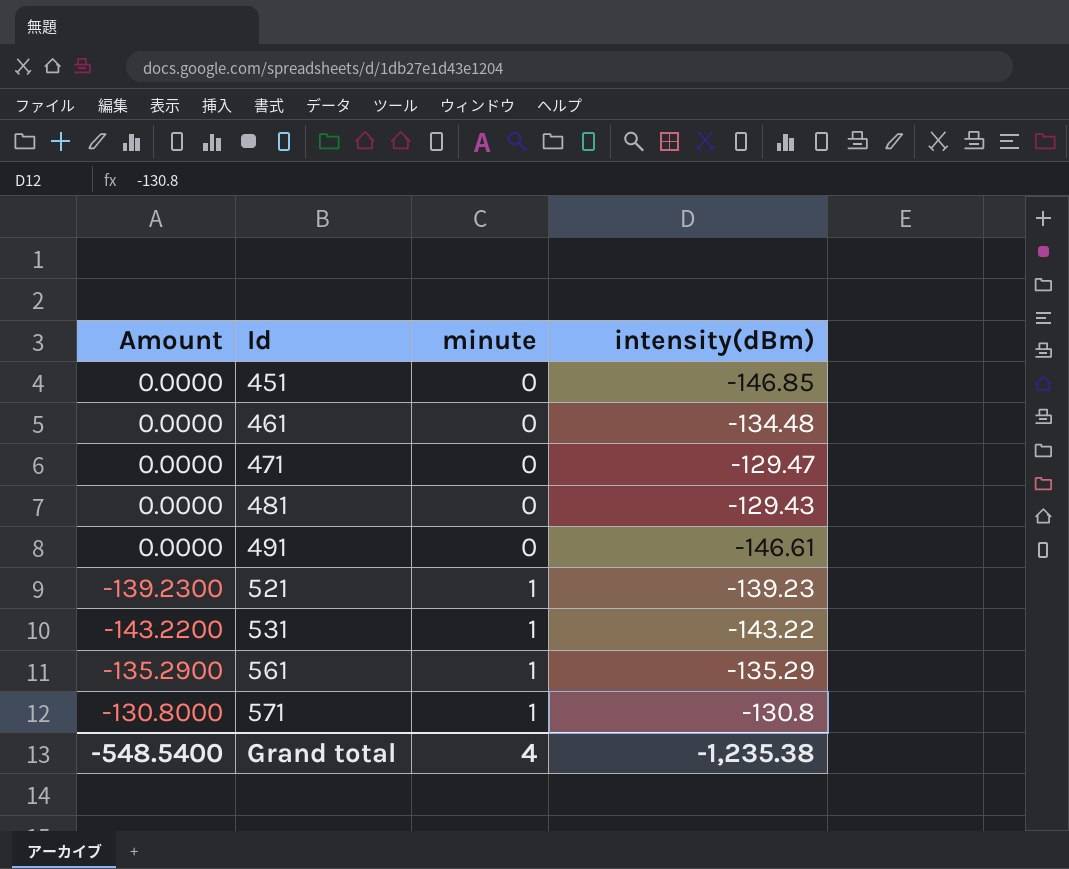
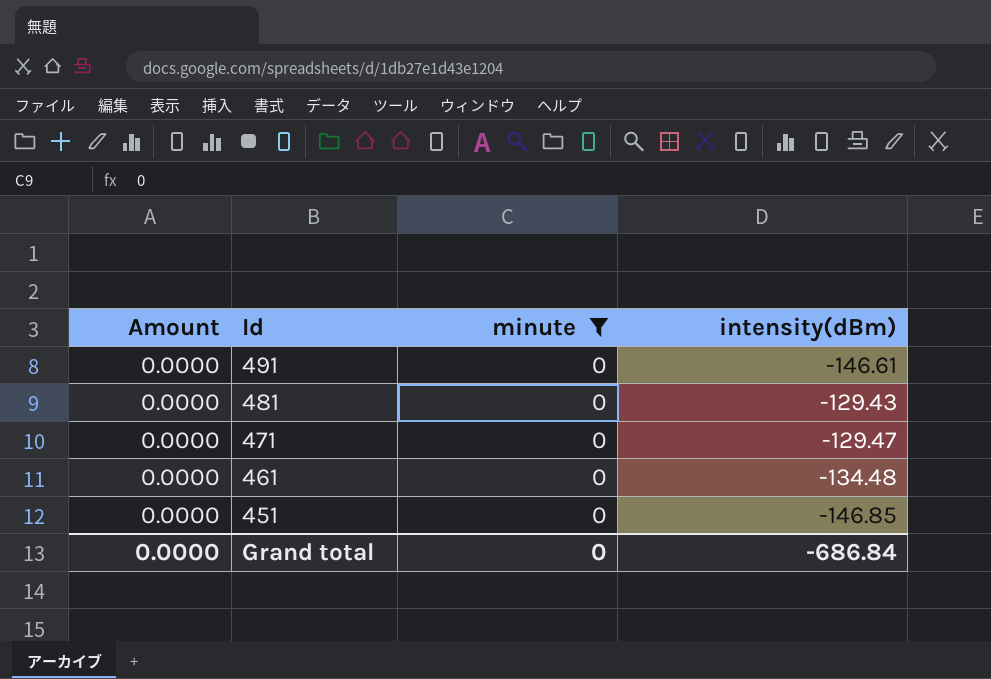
filter: none -> minute = 0
row order: Id ascending -> Id descending
Grand total | Amount: -548.5400 -> 0.0000
Grand total | minute: 4 -> 0
Grand total | intensity(dBm): -1,235.38 -> -686.84

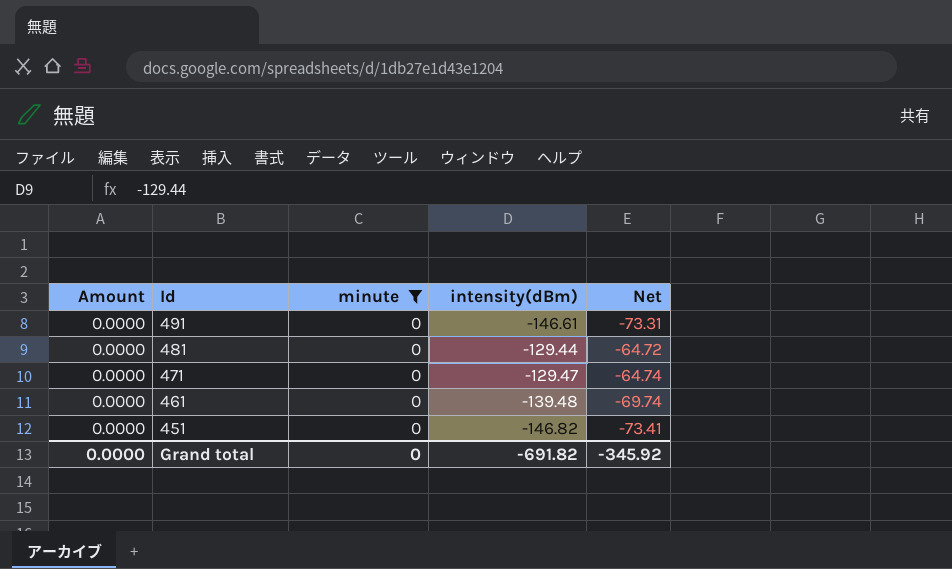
column Net | formula: none -> [intensity(dBm)] * 0.5
481 | intensity(dBm): -129.43 -> -129.44
461 | intensity(dBm): -134.48 -> -139.48
451 | intensity(dBm): -146.85 -> -146.82
Grand total | intensity(dBm): -686.84 -> -691.82

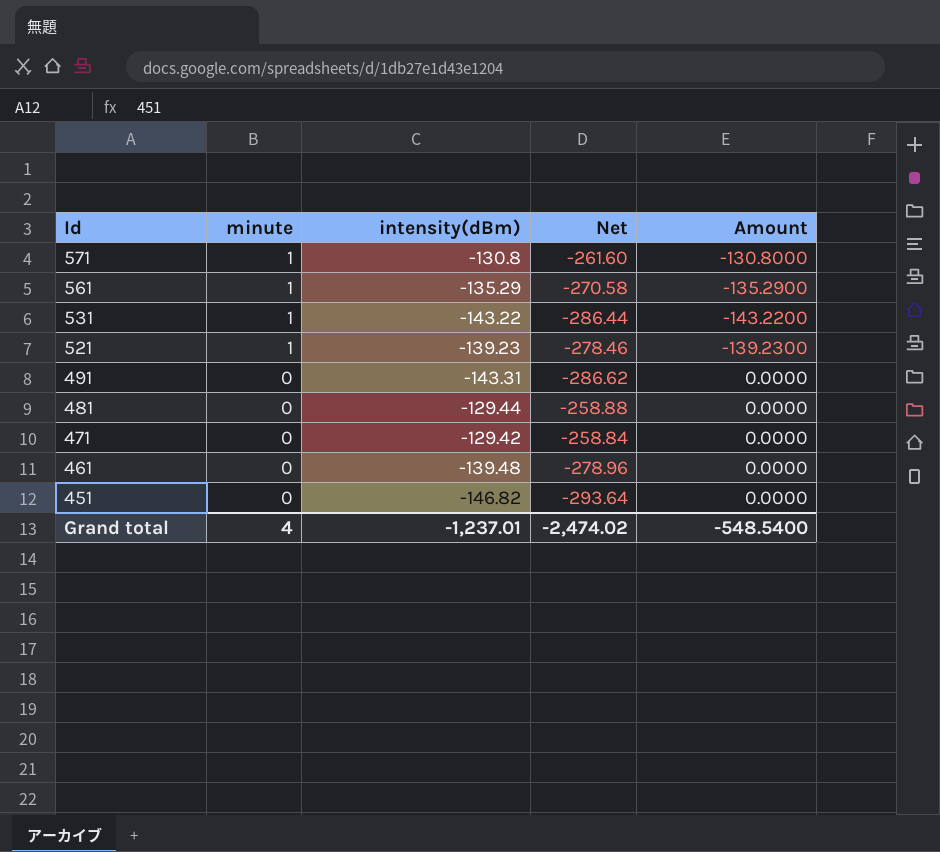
filter: minute = 0 -> none
column Net | formula: [intensity(dBm)] * 0.5 -> [intensity(dBm)] * 2
column Amount | position: 1 -> 5
491 | intensity(dBm): -146.61 -> -143.31
471 | intensity(dBm): -129.47 -> -129.42
Grand total | minute: 0 -> 4
Grand total | intensity(dBm): -691.82 -> -1,237.01
Grand total | Net: -345.92 -> -2,474.02
Grand total | Amount: 0.0000 -> -548.5400

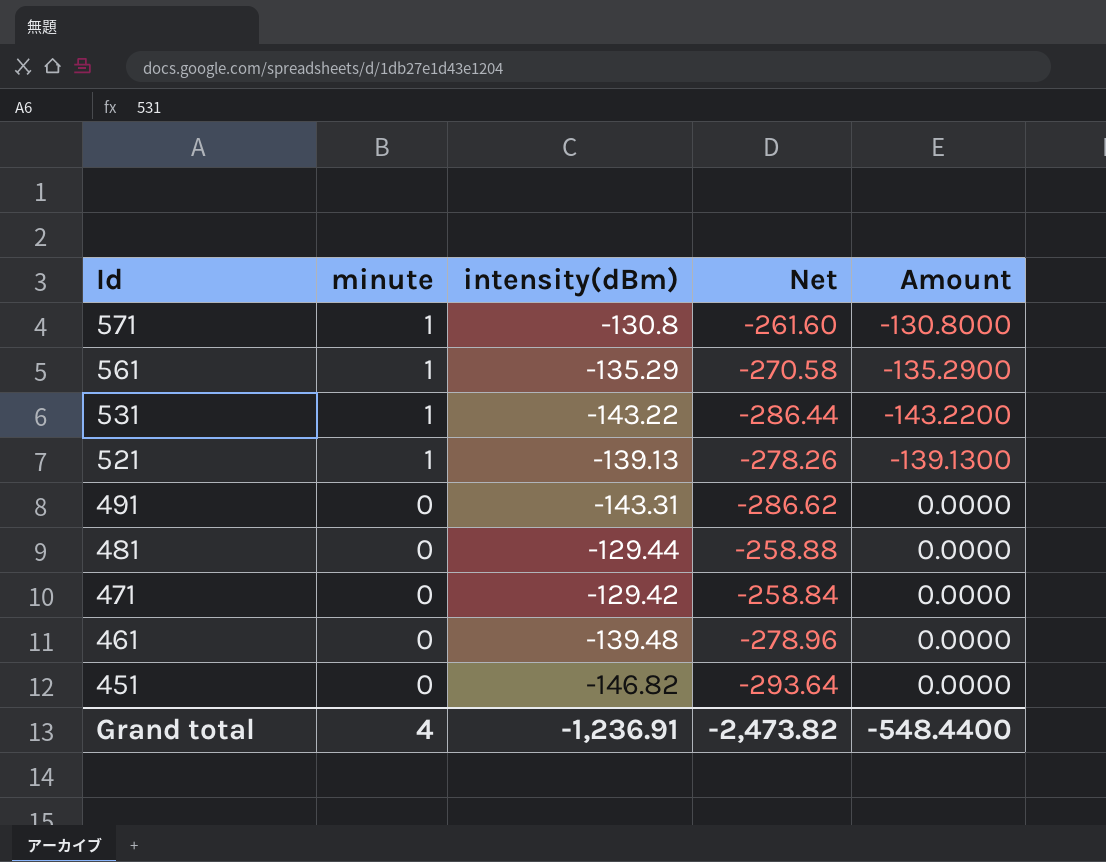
521 | intensity(dBm): -139.23 -> -139.13
521 | Net: -278.46 -> -278.26
521 | Amount: -139.2300 -> -139.1300
Grand total | intensity(dBm): -1,237.01 -> -1,236.91
Grand total | Net: -2,474.02 -> -2,473.82
Grand total | Amount: -548.5400 -> -548.4400

